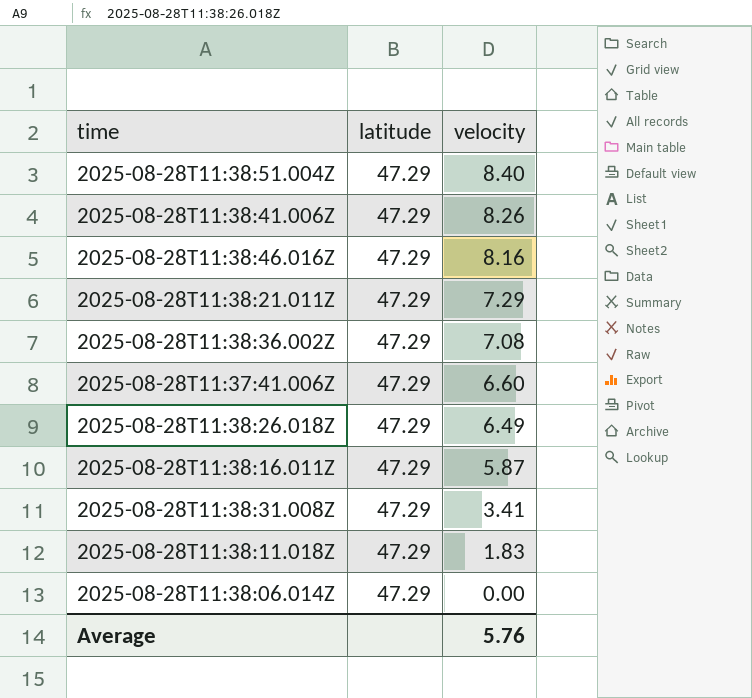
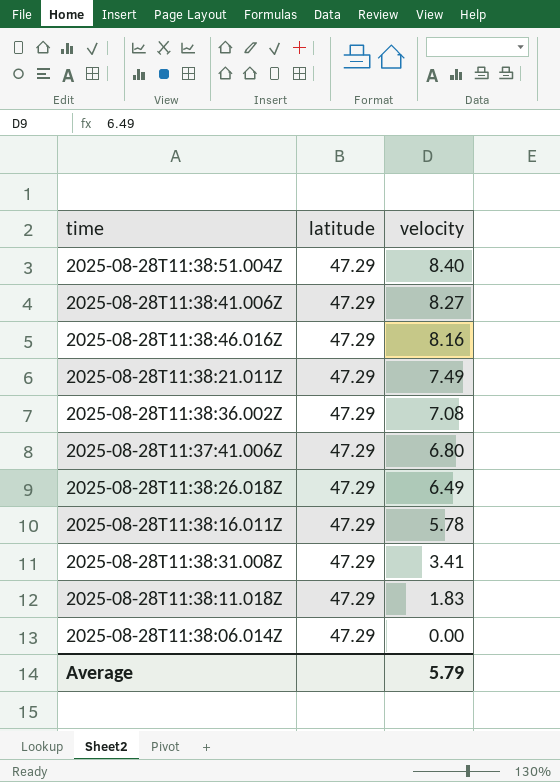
2025-08-28T11:38:41.006Z | velocity: 8.26 -> 8.27
2025-08-28T11:38:21.011Z | velocity: 7.29 -> 7.49
2025-08-28T11:37:41.006Z | velocity: 6.60 -> 6.80
2025-08-28T11:38:16.011Z | velocity: 5.87 -> 5.78
Average | velocity: 5.76 -> 5.79

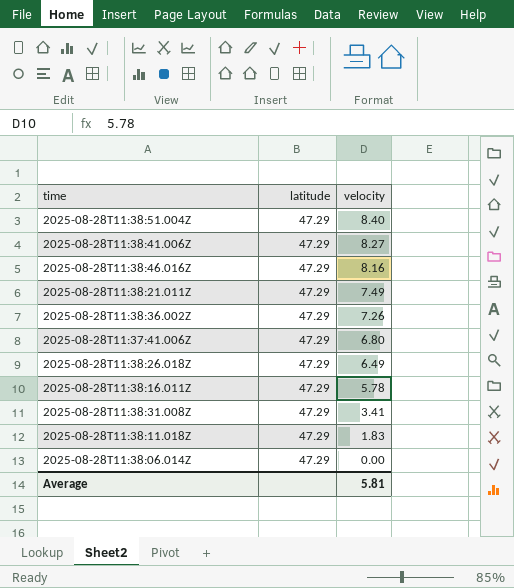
2025-08-28T11:38:36.002Z | velocity: 7.08 -> 7.26
Average | velocity: 5.79 -> 5.81

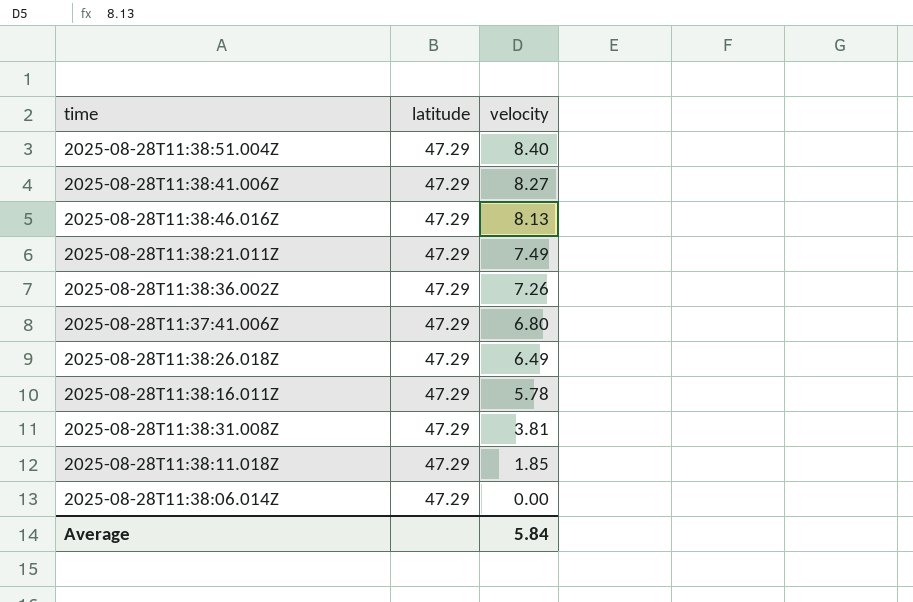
2025-08-28T11:38:46.016Z | velocity: 8.16 -> 8.13
2025-08-28T11:38:31.008Z | velocity: 3.41 -> 3.81
2025-08-28T11:38:11.018Z | velocity: 1.83 -> 1.85
Average | velocity: 5.81 -> 5.84

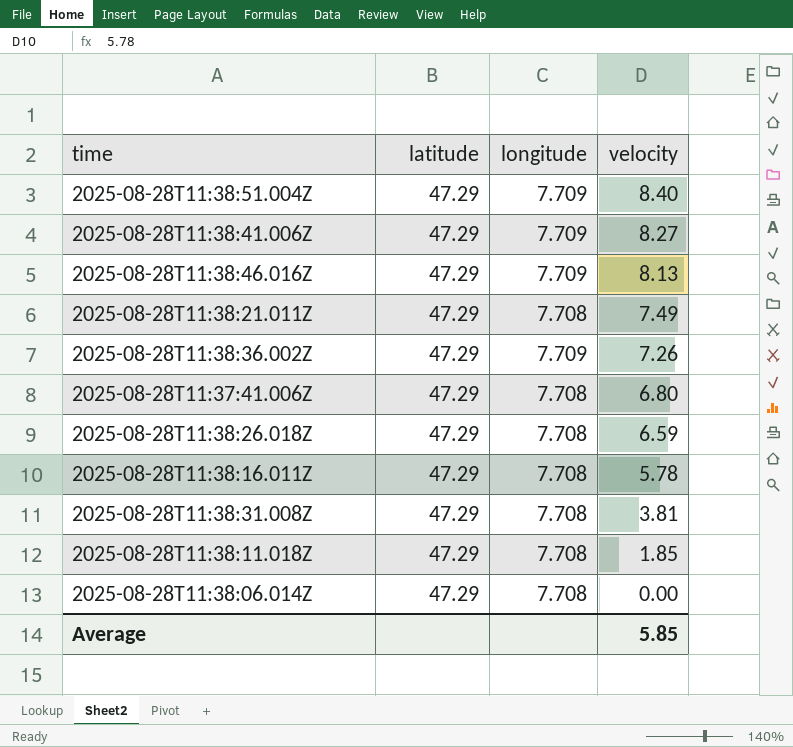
column longitude | position: none -> 3
2025-08-28T11:38:26.018Z | velocity: 6.49 -> 6.59
Average | velocity: 5.84 -> 5.85

